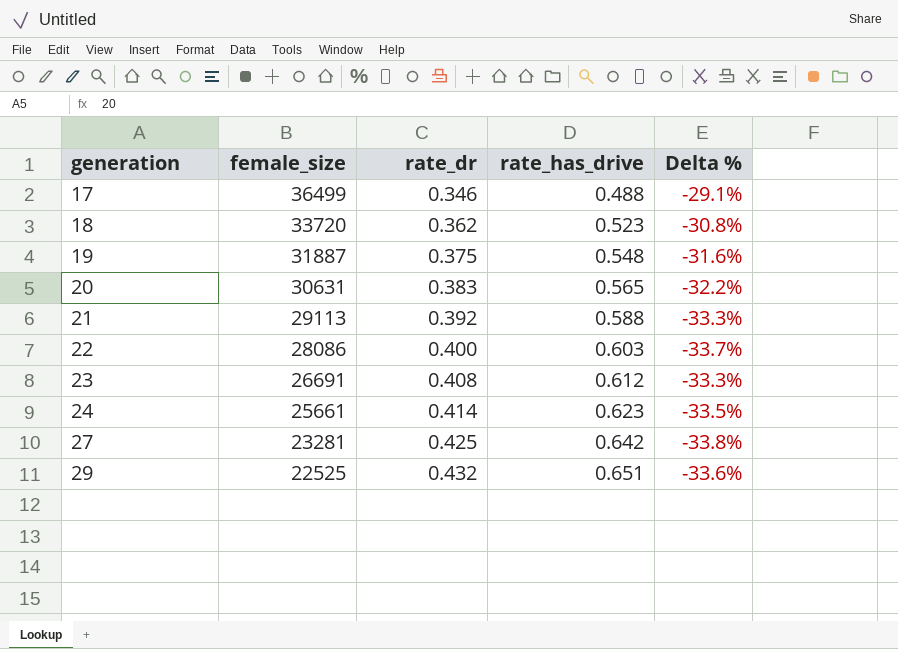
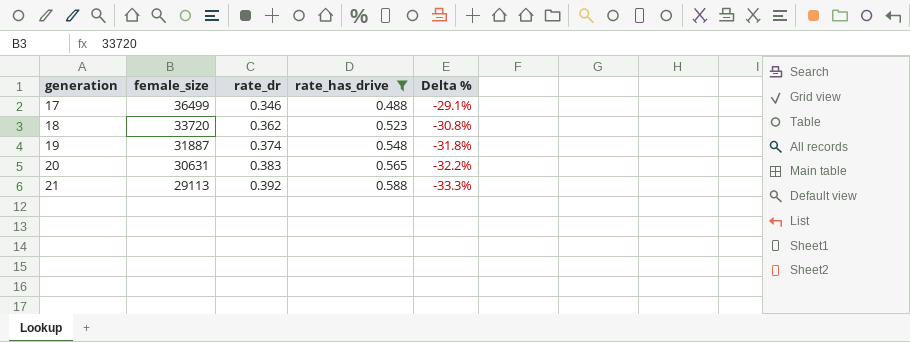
filter: none -> rate_has_drive <= 0.588
19 | rate_dr: 0.375 -> 0.374
19 | Delta %: -31.6% -> -31.8%

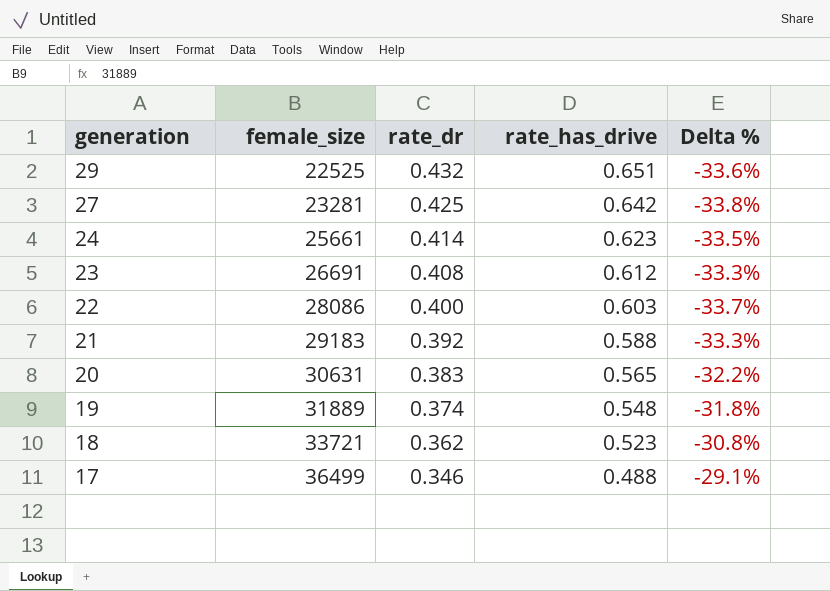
filter: rate_has_drive <= 0.588 -> none
row order: generation ascending -> generation descending
21 | female_size: 29113 -> 29183
19 | female_size: 31887 -> 31889
18 | female_size: 33720 -> 33721

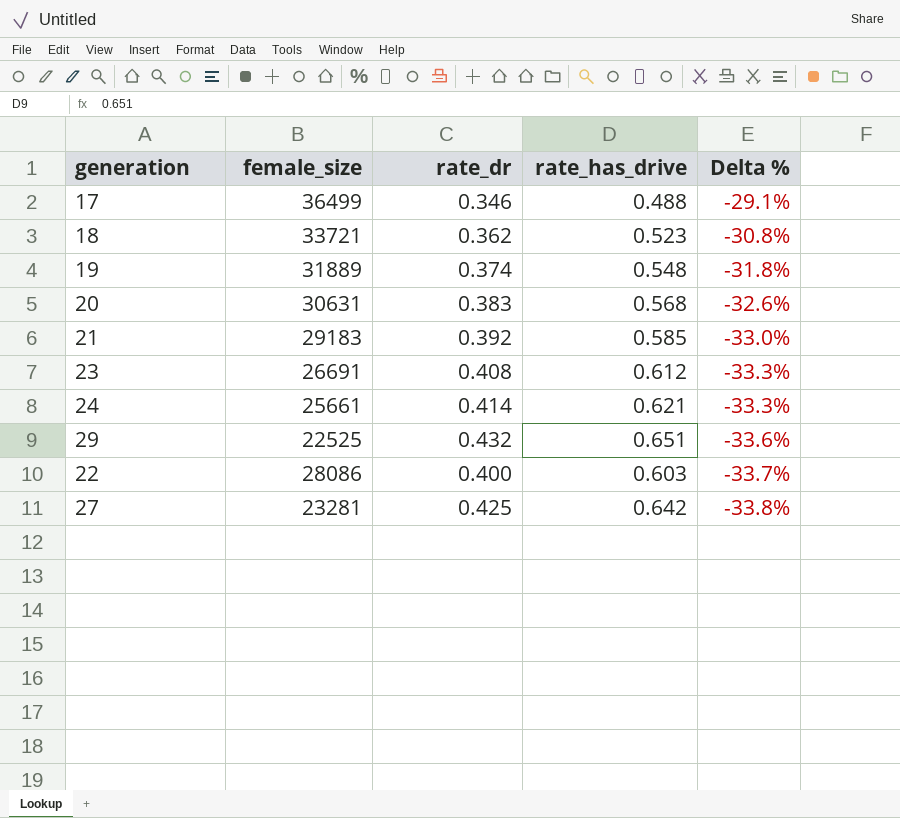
row order: generation descending -> Delta % descending
20 | rate_has_drive: 0.565 -> 0.568
20 | Delta %: -32.2% -> -32.6%
21 | rate_has_drive: 0.588 -> 0.585
21 | Delta %: -33.3% -> -33.0%
24 | rate_has_drive: 0.623 -> 0.621
24 | Delta %: -33.5% -> -33.3%

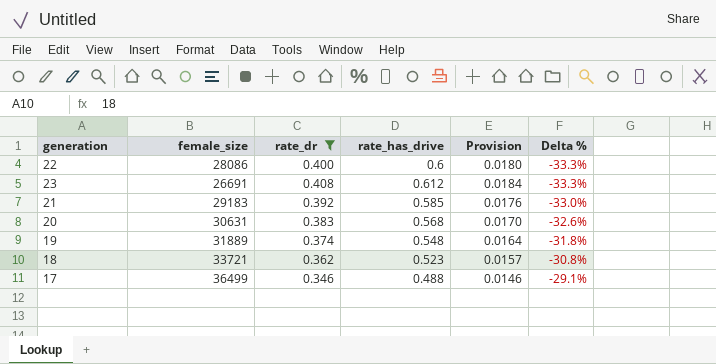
filter: none -> rate_dr <= 0.408
row order: Delta % descending -> Delta % ascending
column Provision | formula: none -> [rate_has_drive] * 0.03
22 | rate_has_drive: 0.603 -> 0.6
22 | Delta %: -33.7% -> -33.3%

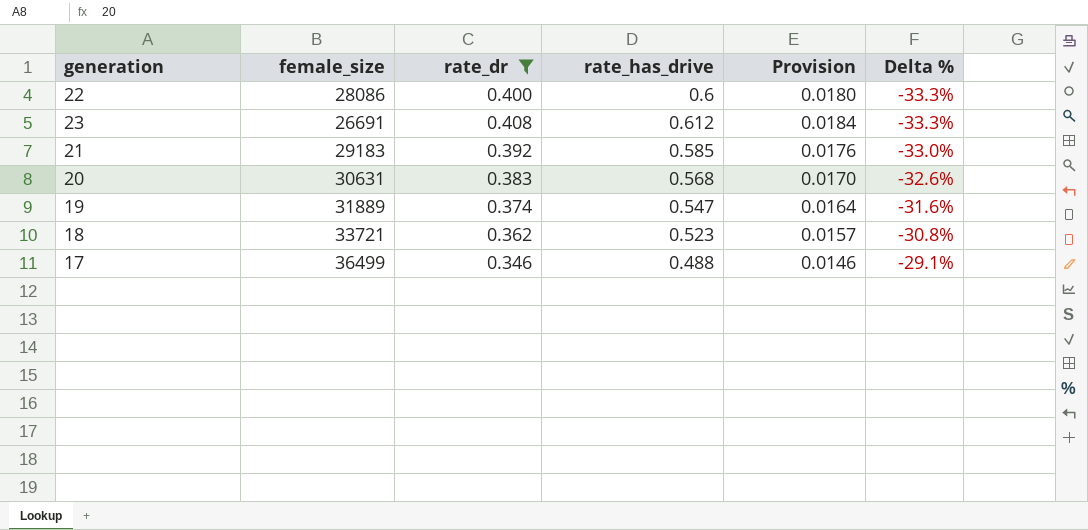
19 | rate_has_drive: 0.548 -> 0.547
19 | Delta %: -31.8% -> -31.6%

